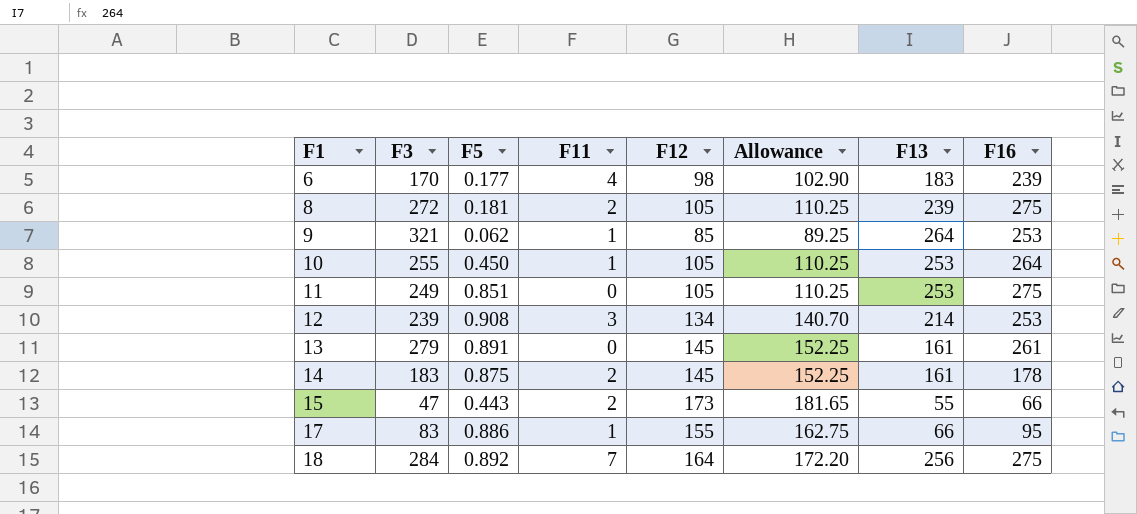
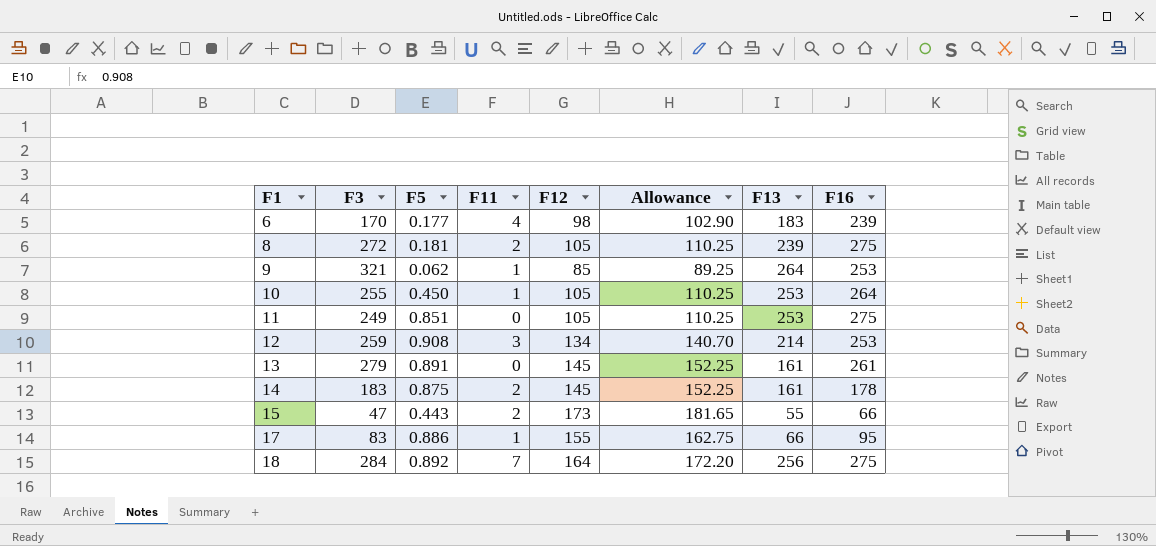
12 | F3: 239 -> 259

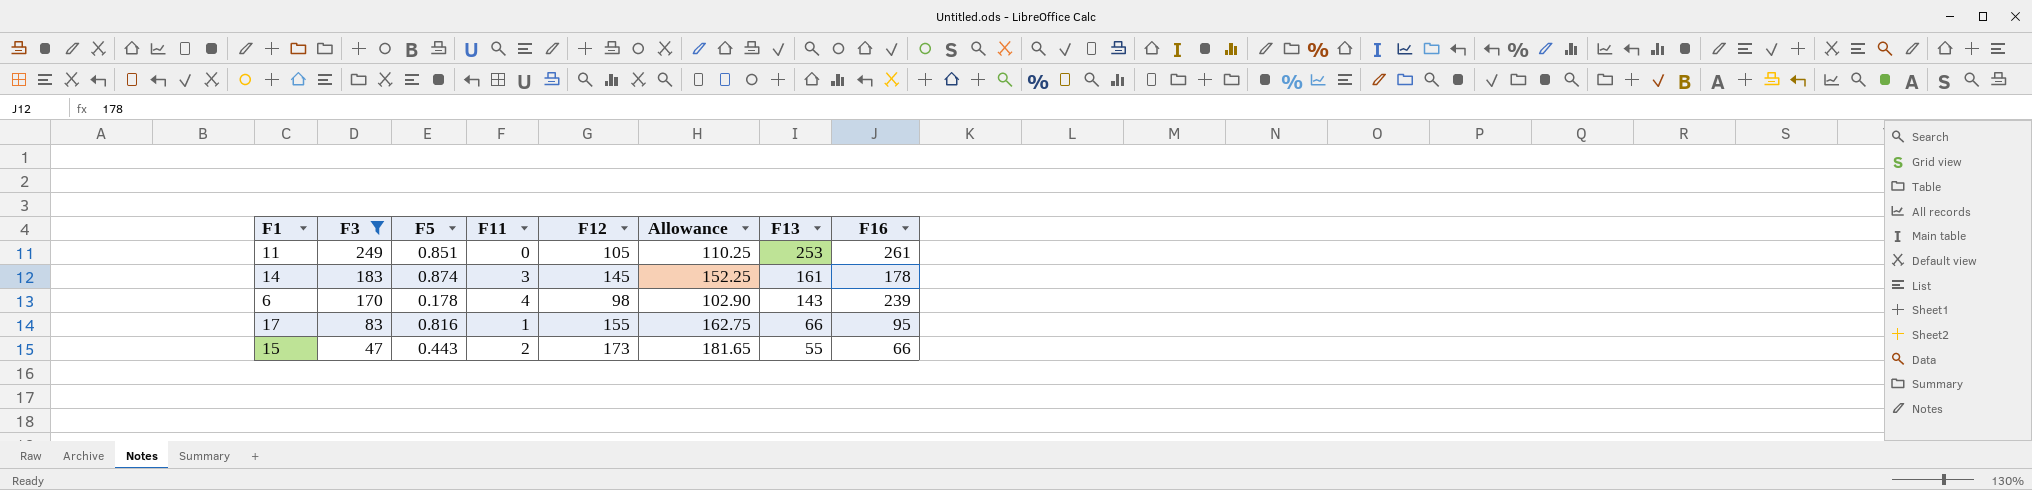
filter: none -> F3 <= 249
row order: F1 ascending -> F3 descending
11 | F16: 275 -> 261
14 | F5: 0.875 -> 0.874
14 | F11: 2 -> 3
6 | F5: 0.177 -> 0.178
6 | F13: 183 -> 143
17 | F5: 0.886 -> 0.816

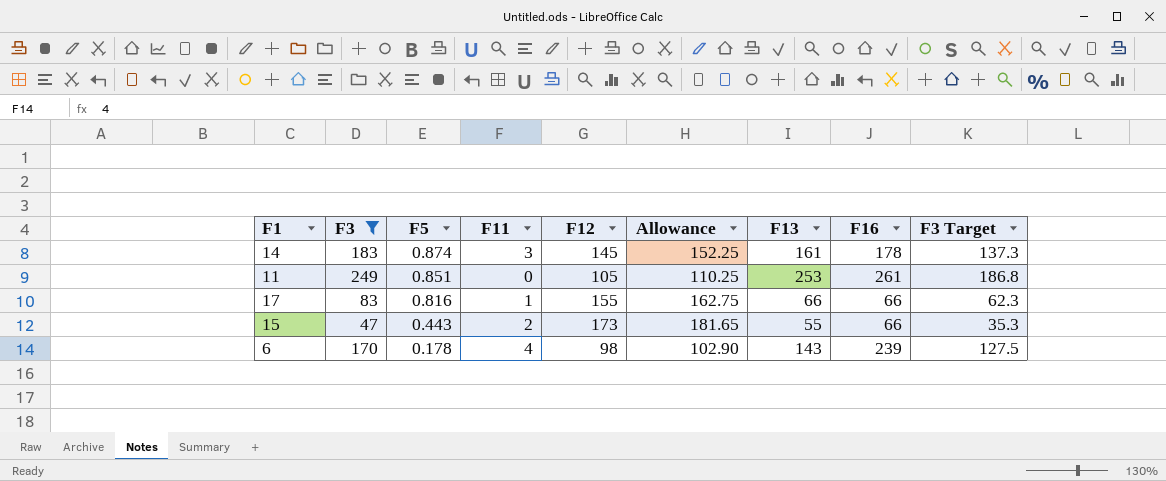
row order: F3 descending -> F5 descending
column F3 Target | formula: none -> [F3] * 0.75
17 | F16: 95 -> 66

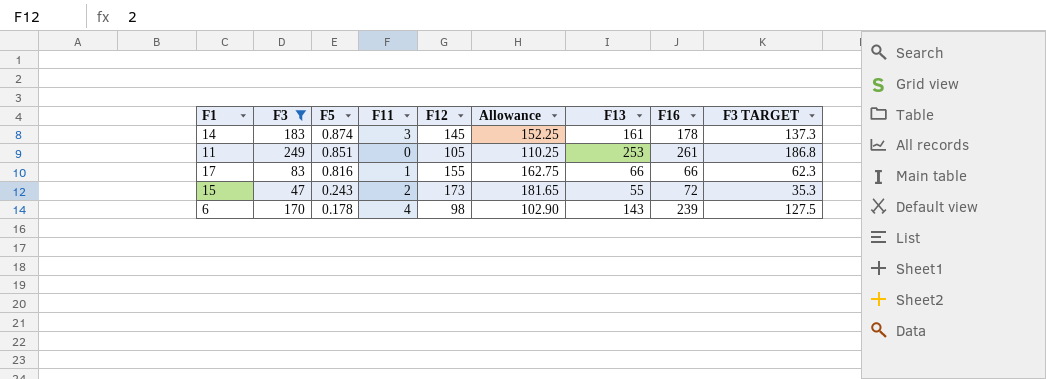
column name: F3 Target -> F3 TARGET
15 | F5: 0.443 -> 0.243
15 | F16: 66 -> 72

